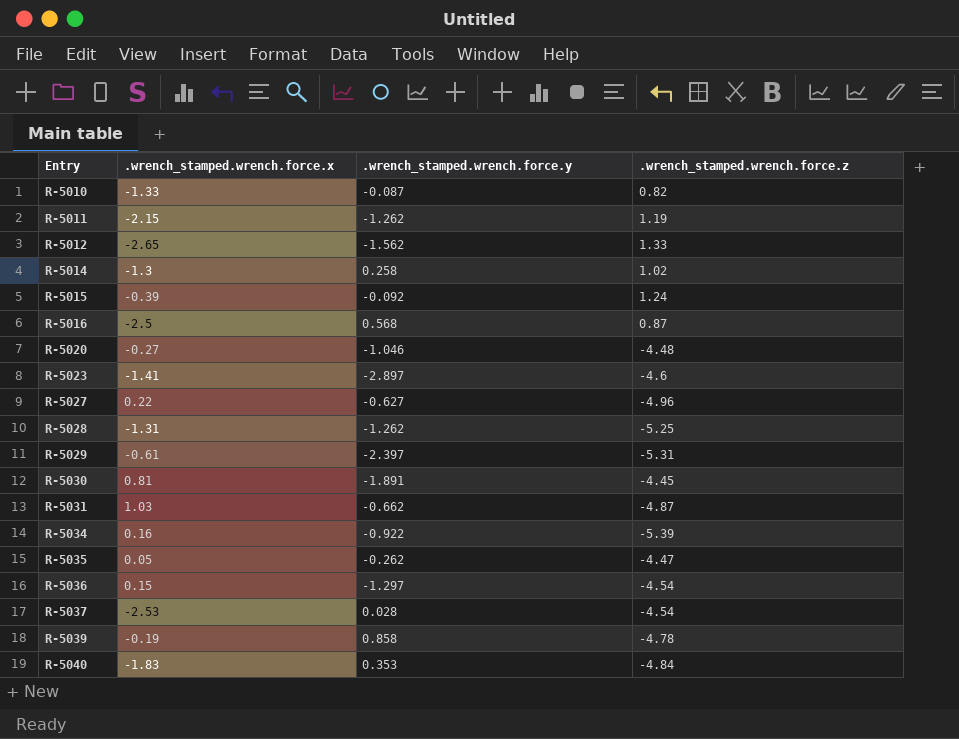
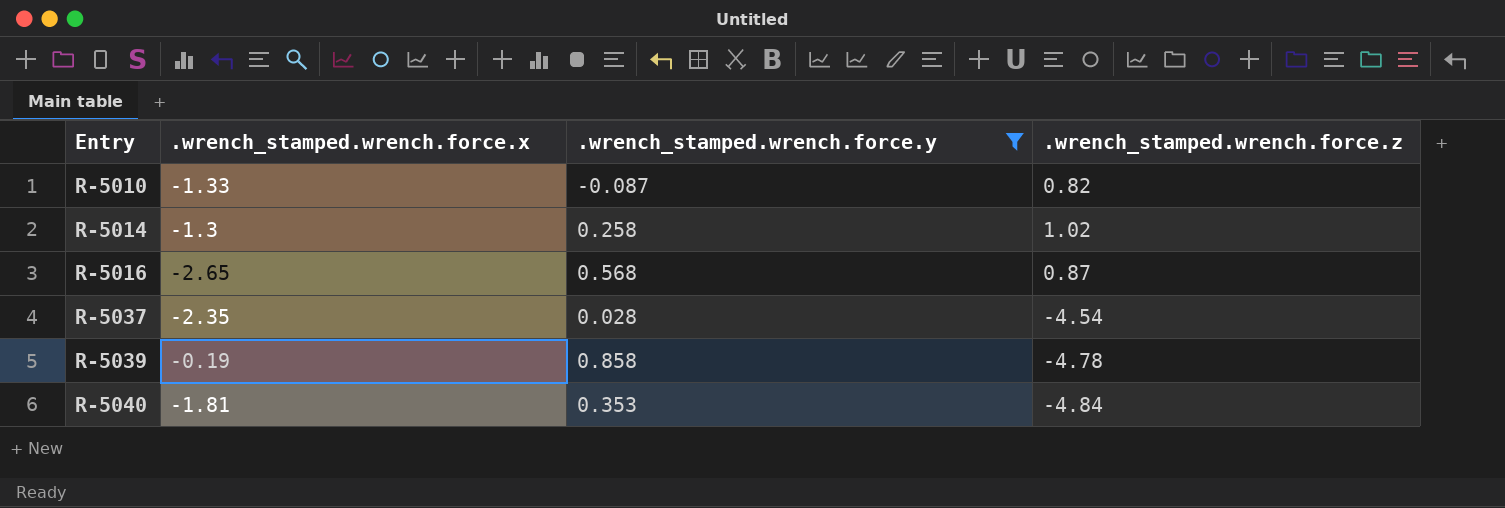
filter: none -> .wrench_stamped.wrench.force.y >= -0.087
R-5016 | .wrench_stamped.wrench.force.x: -2.5 -> -2.65
R-5037 | .wrench_stamped.wrench.force.x: -2.53 -> -2.35
R-5040 | .wrench_stamped.wrench.force.x: -1.83 -> -1.81

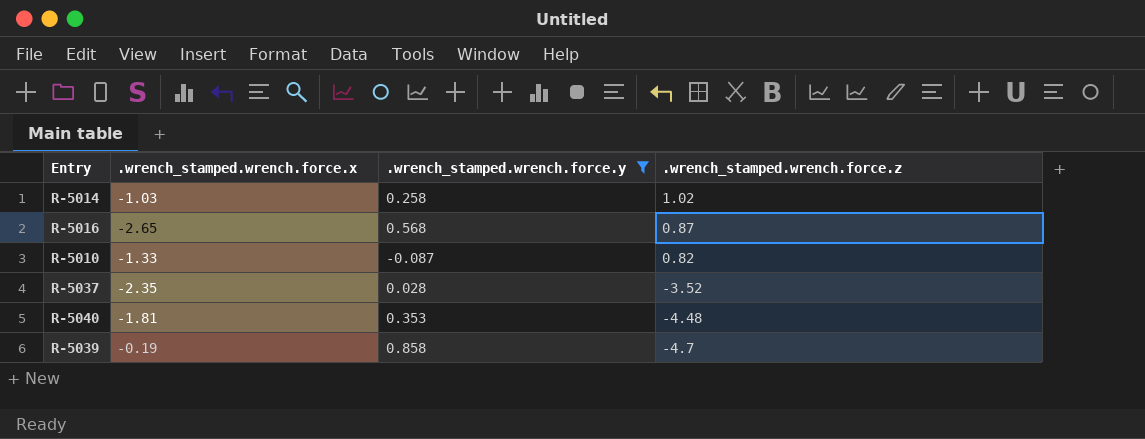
row order: Entry ascending -> .wrench_stamped.wrench.force.z descending
R-5014 | .wrench_stamped.wrench.force.x: -1.3 -> -1.03
R-5037 | .wrench_stamped.wrench.force.z: -4.54 -> -3.52
R-5040 | .wrench_stamped.wrench.force.z: -4.84 -> -4.48
R-5039 | .wrench_stamped.wrench.force.z: -4.78 -> -4.7

